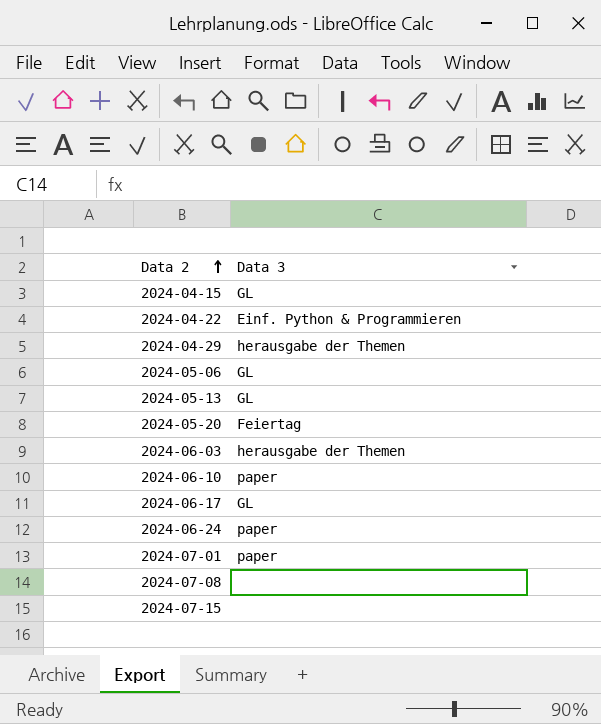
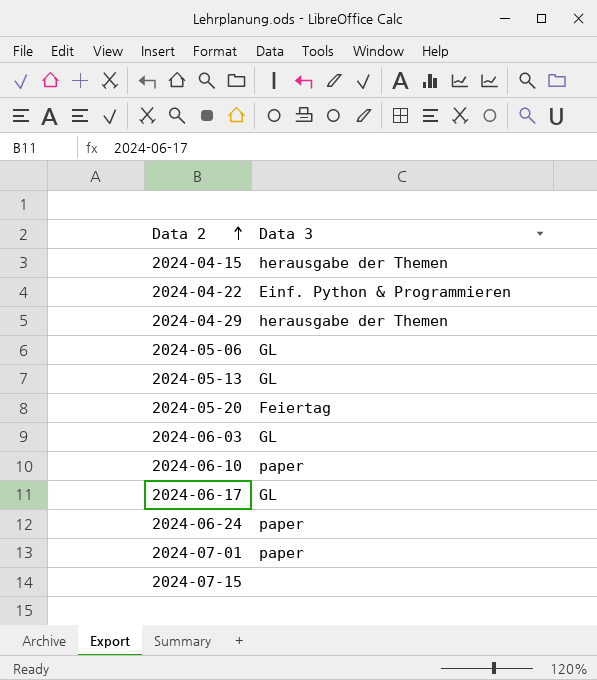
row 2024-07-08: none -> none
2024-04-15 | Data 3: GL -> herausgabe der Themen
2024-06-03 | Data 3: herausgabe der Themen -> GL

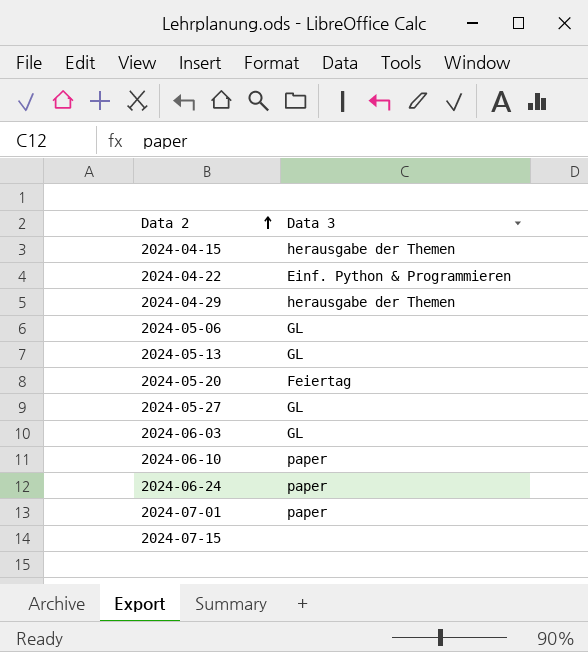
row 2024-06-17: GL -> none
row 2024-05-27: none -> GL

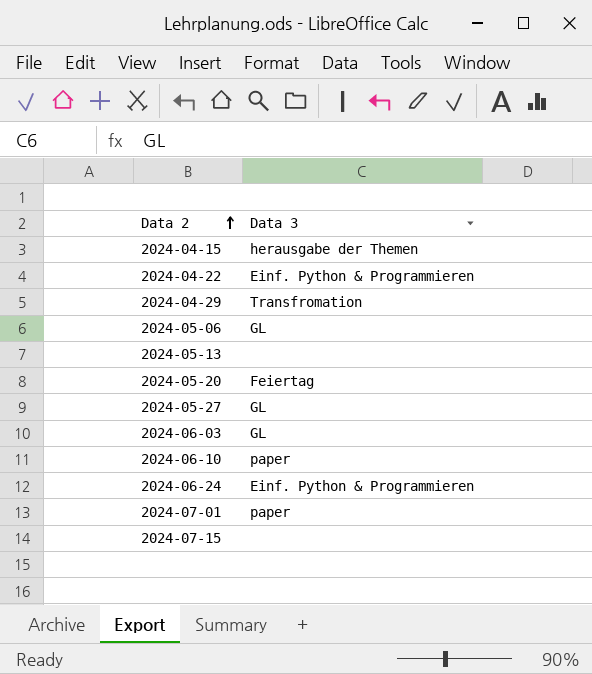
2024-04-29 | Data 3: herausgabe der Themen -> Transfromation
2024-05-13 | Data 3: GL -> none
2024-06-24 | Data 3: paper -> Einf. Python & Programmieren

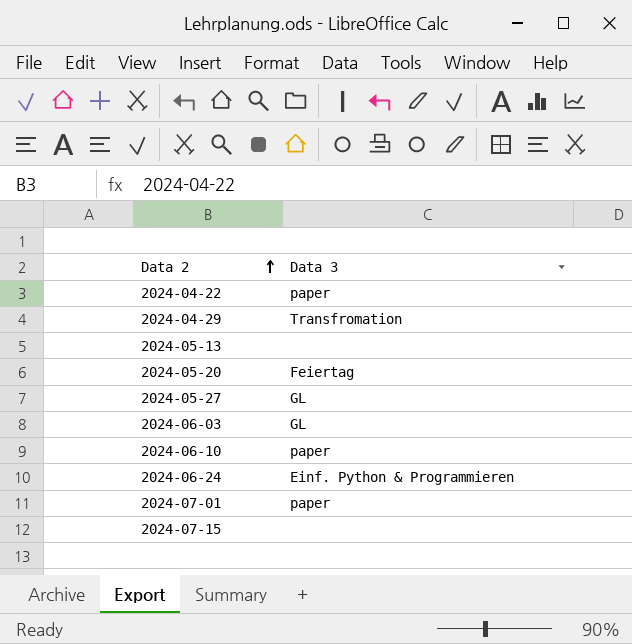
row 2024-04-15: herausgabe der Themen -> none
row 2024-05-06: GL -> none
2024-04-22 | Data 3: Einf. Python & Programmieren -> paper

